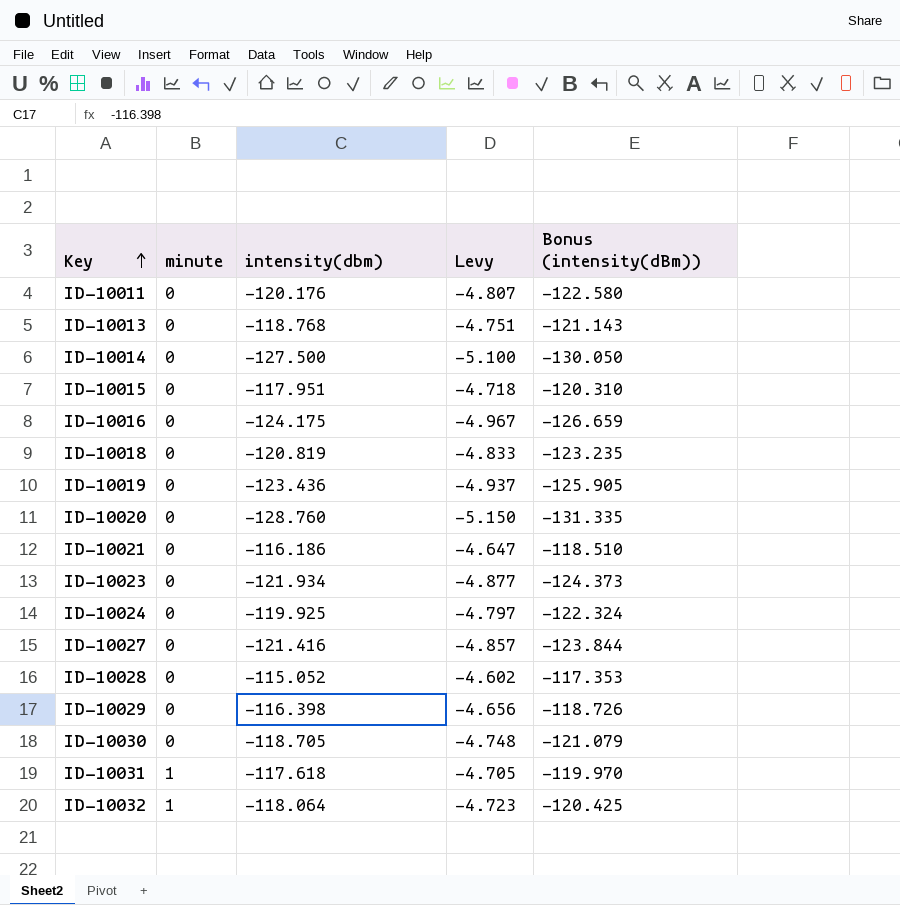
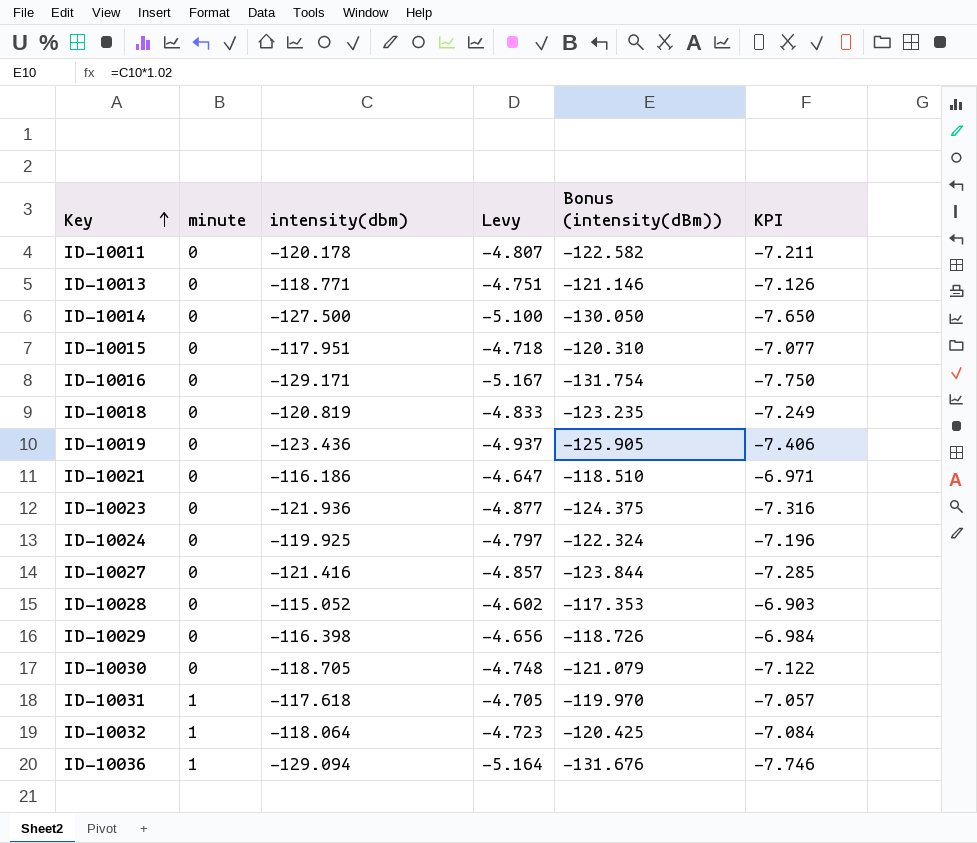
column KPI | formula: none -> [intensity(dbm)] * 0.06
row ID-10020: 0 | -128.760 | -5.150 | -131.335 -> none
ID-10011 | intensity(dbm): -120.176 -> -120.178
ID-10011 | Bonus (intensity(dBm)): -122.580 -> -122.582
ID-10013 | intensity(dbm): -118.768 -> -118.771
ID-10013 | Bonus (intensity(dBm)): -121.143 -> -121.146
ID-10016 | intensity(dbm): -124.175 -> -129.171
ID-10016 | Levy: -4.967 -> -5.167
ID-10016 | Bonus (intensity(dBm)): -126.659 -> -131.754
ID-10023 | intensity(dbm): -121.934 -> -121.936
ID-10023 | Bonus (intensity(dBm)): -124.373 -> -124.375
row ID-10036: none -> 1 | -129.094 | -5.164 | -131.676 | -7.746

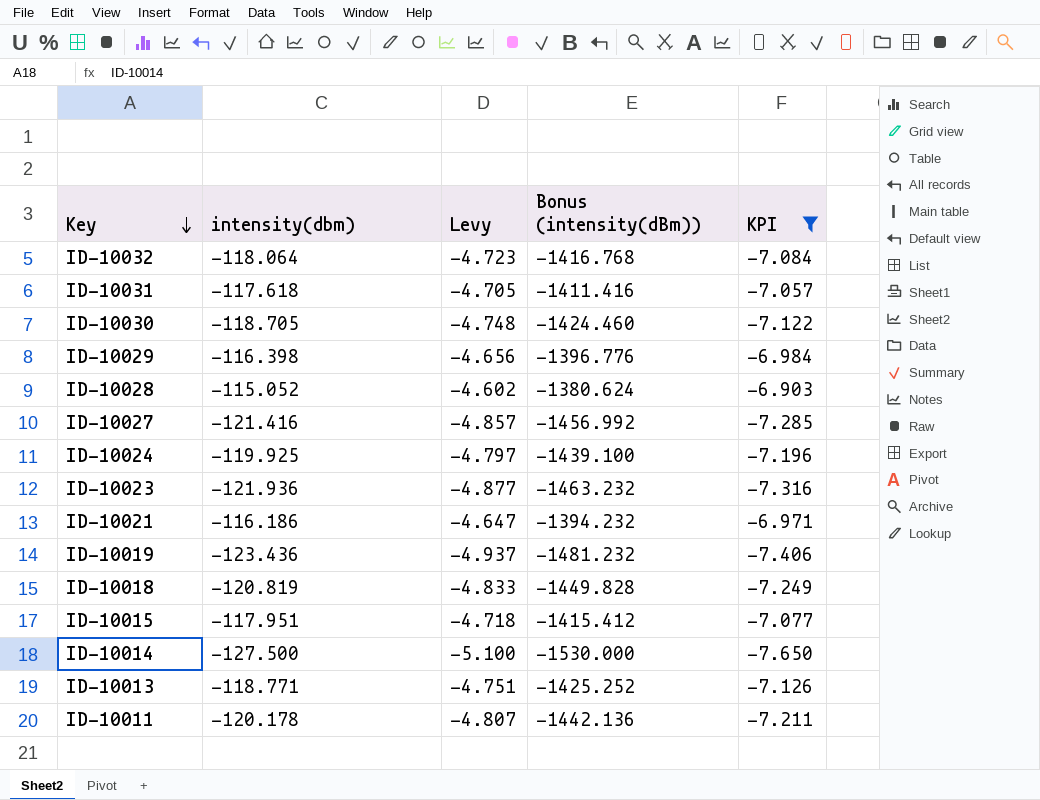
filter: none -> KPI >= -7.650
row order: Key ascending -> Key descending
column minute | position: 2 -> none
column Bonus (intensity(dBm)) | formula: [intensity(dbm)] * 1.02 -> [intensity(dbm)] * 12

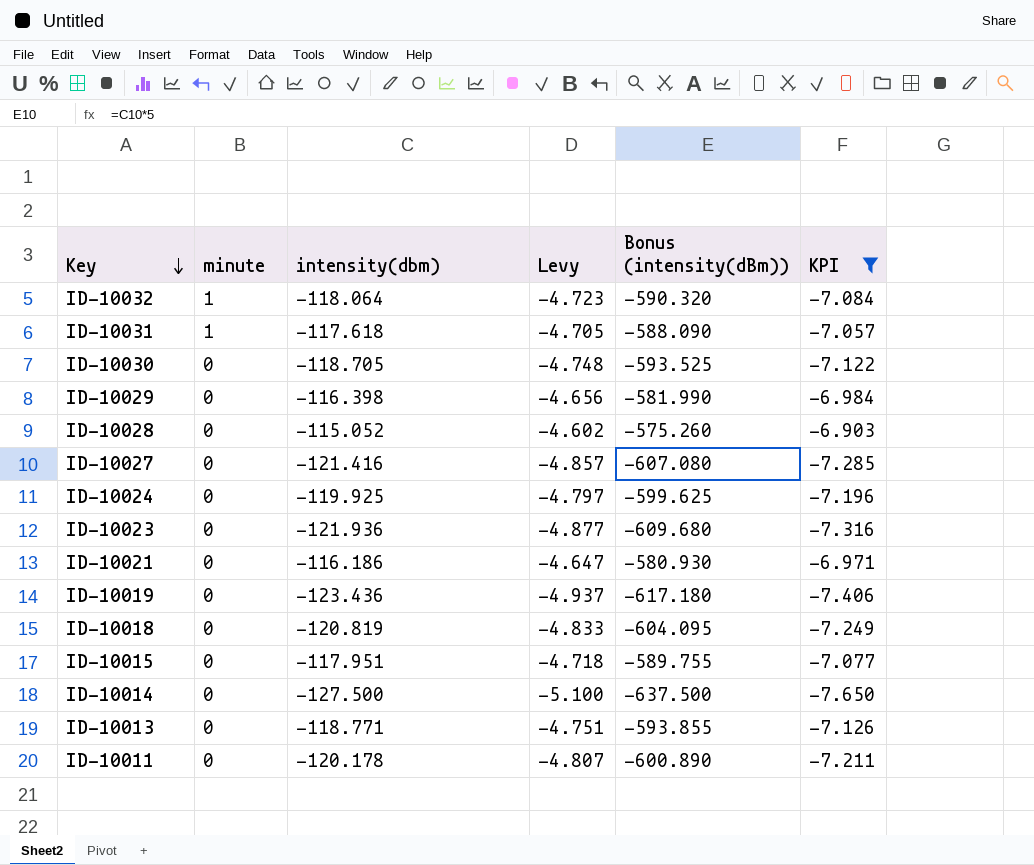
column minute | position: none -> 2
column Bonus (intensity(dBm)) | formula: [intensity(dbm)] * 12 -> [intensity(dbm)] * 5

